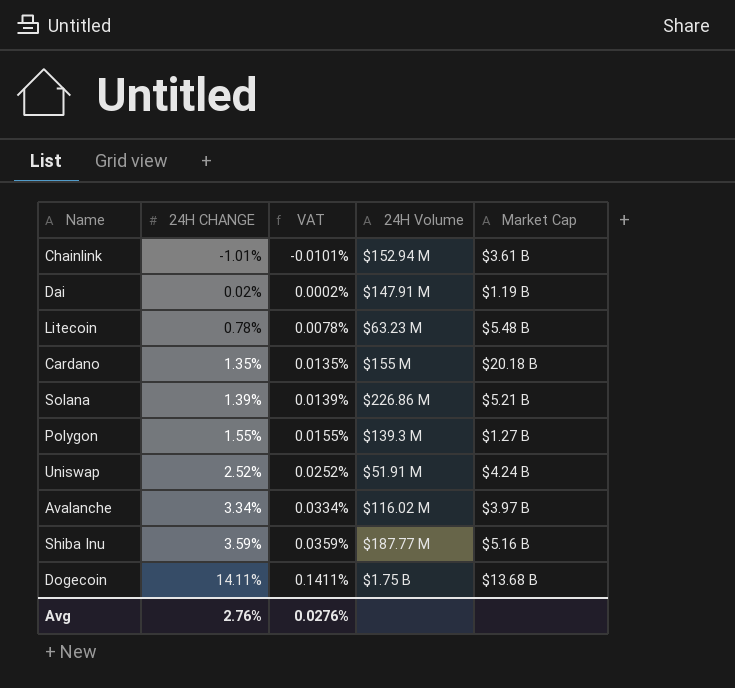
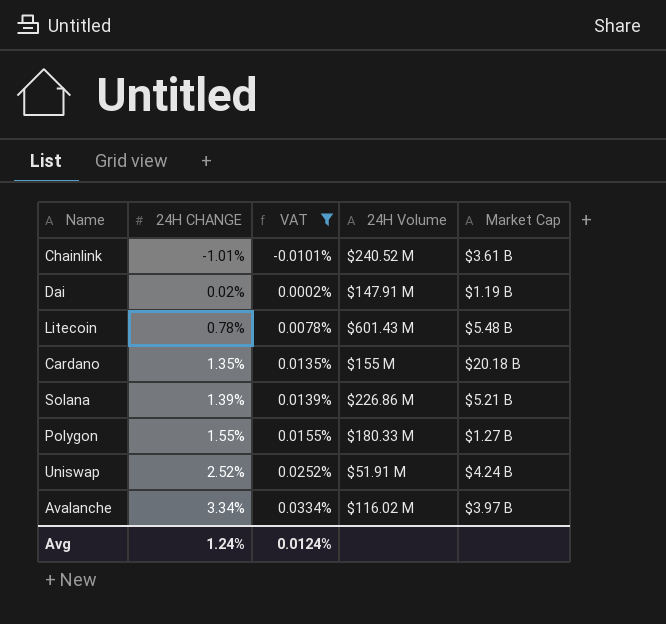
filter: none -> VAT <= 0.0334%
Chainlink | 24H Volume: $152.94 M -> $240.52 M
Litecoin | 24H Volume: $63.23 M -> $601.43 M
Polygon | 24H Volume: $139.3 M -> $180.33 M
Avg | 24H CHANGE: 2.76% -> 1.24%
Avg | VAT: 0.0276% -> 0.0124%

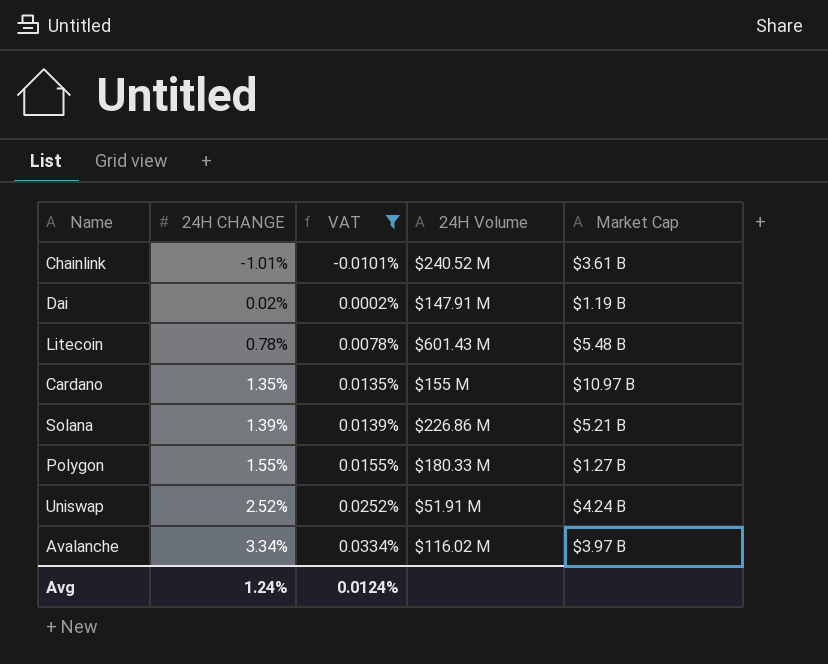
Cardano | Market Cap: $20.18 B -> $10.97 B

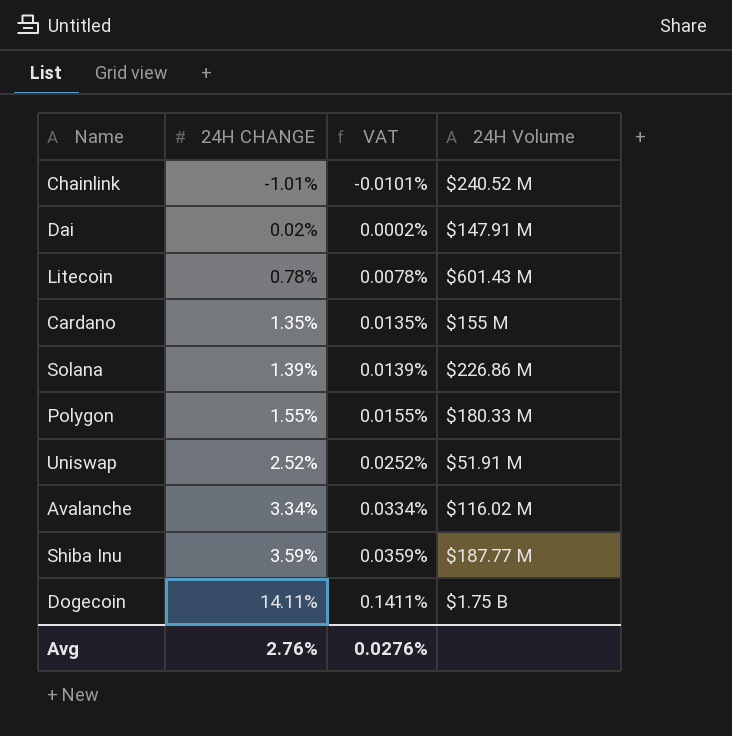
filter: VAT <= 0.0334% -> none
column Market Cap | position: 5 -> none
Avg | 24H CHANGE: 1.24% -> 2.76%
Avg | VAT: 0.0124% -> 0.0276%

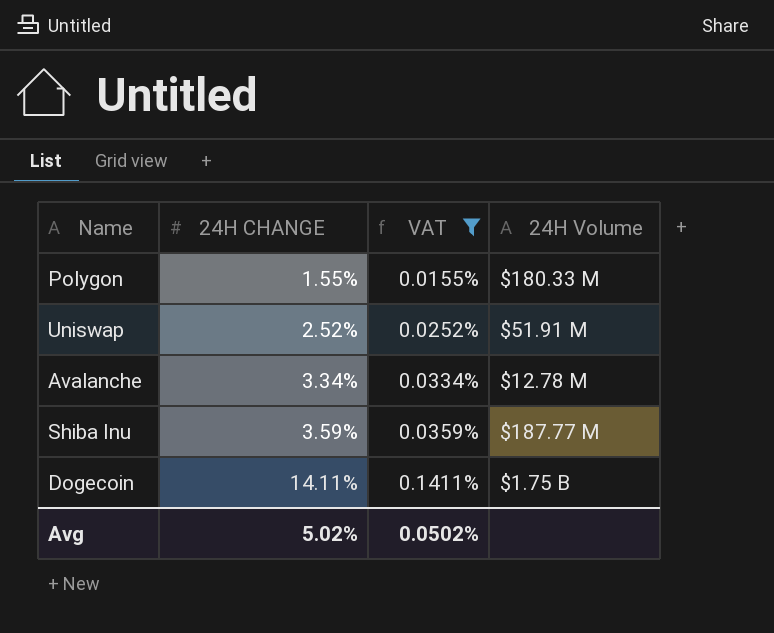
filter: none -> VAT >= 0.0155%
Avalanche | 24H Volume: $116.02 M -> $12.78 M
Avg | 24H CHANGE: 2.76% -> 5.02%
Avg | VAT: 0.0276% -> 0.0502%

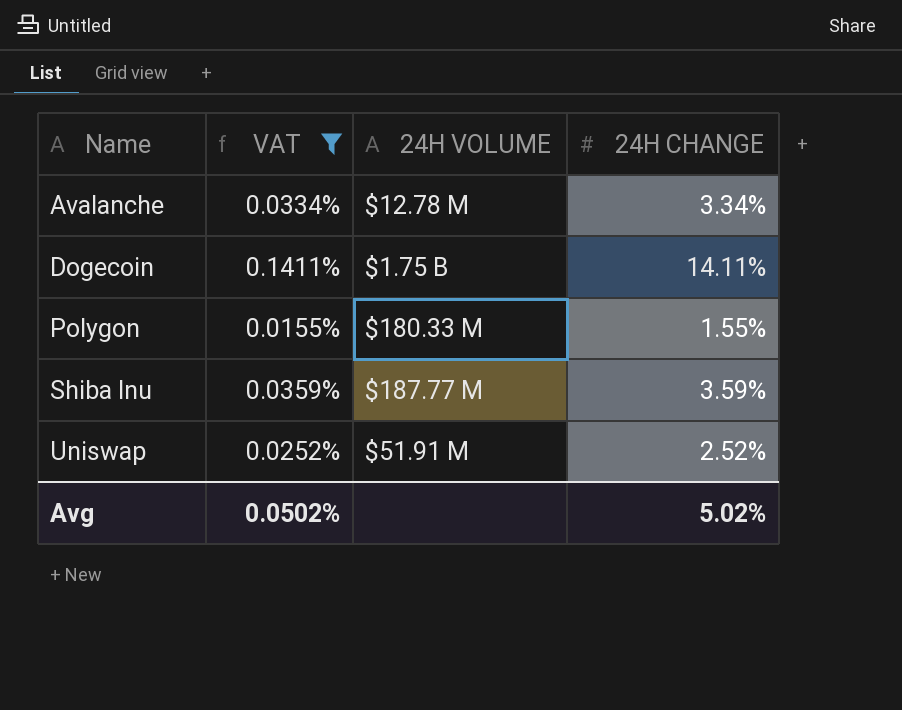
row order: 24H CHANGE ascending -> Name ascending
column name: 24H Volume -> 24H VOLUME
column 24H CHANGE | position: 2 -> 4

